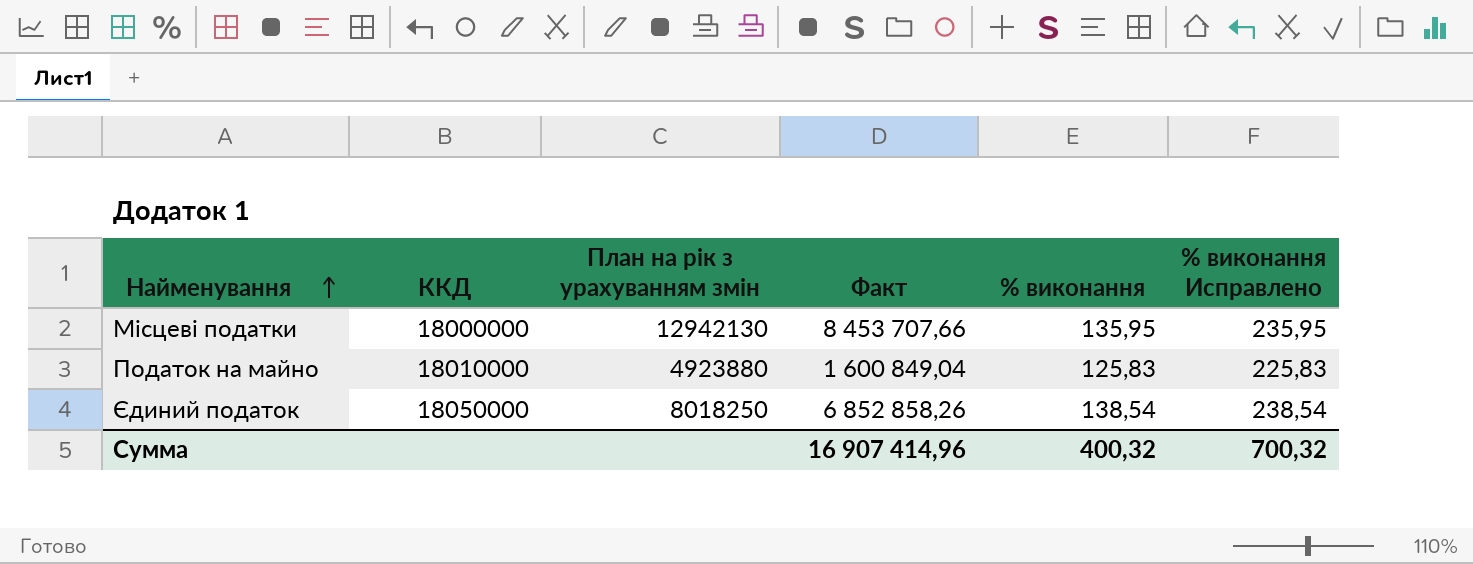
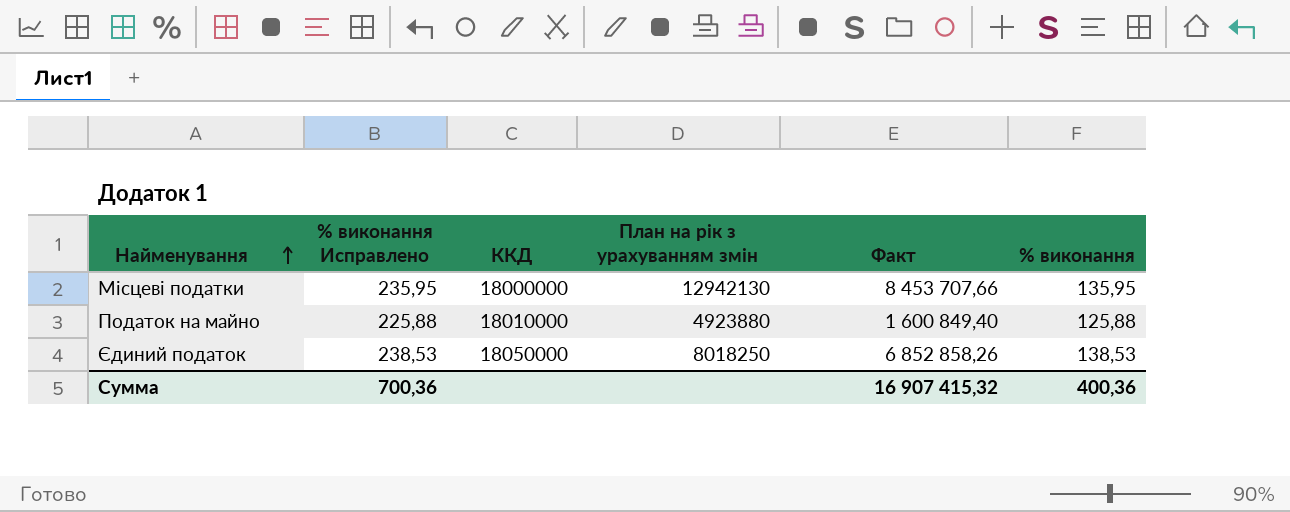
column % виконання Исправлено | position: 6 -> 2
Податок на майно | % виконання Исправлено: 225,83 -> 225,88
Податок на майно | Факт: 1 600 849,04 -> 1 600 849,40
Податок на майно | % виконання: 125,83 -> 125,88
Єдиний податок | % виконання Исправлено: 238,54 -> 238,53
Єдиний податок | % виконання: 138,54 -> 138,53
Сумма | % виконання Исправлено: 700,32 -> 700,36
Сумма | Факт: 16 907 414,96 -> 16 907 415,32
Сумма | % виконання: 400,32 -> 400,36

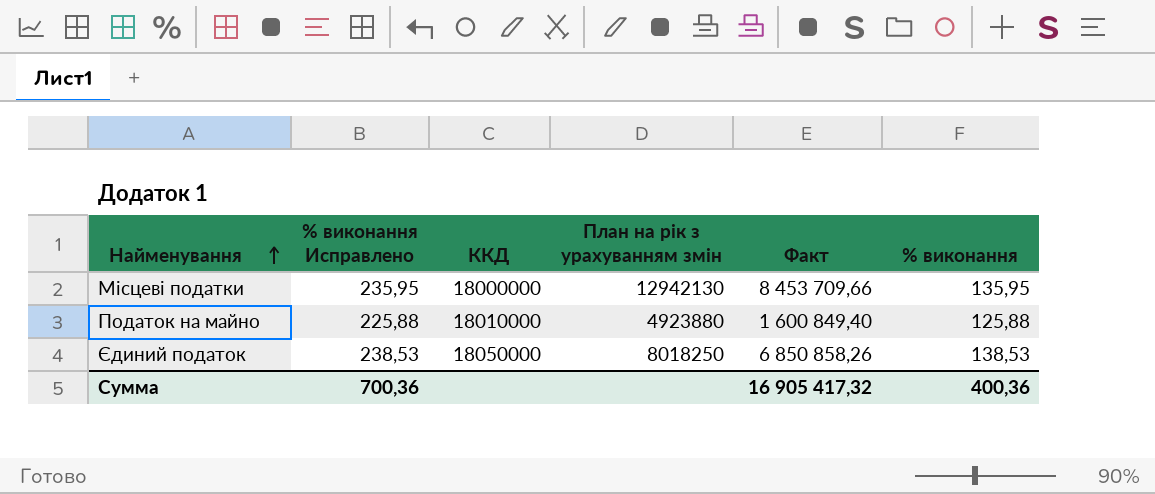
Місцеві податки | Факт: 8 453 707,66 -> 8 453 709,66
Єдиний податок | Факт: 6 852 858,26 -> 6 850 858,26
Сумма | Факт: 16 907 415,32 -> 16 905 417,32

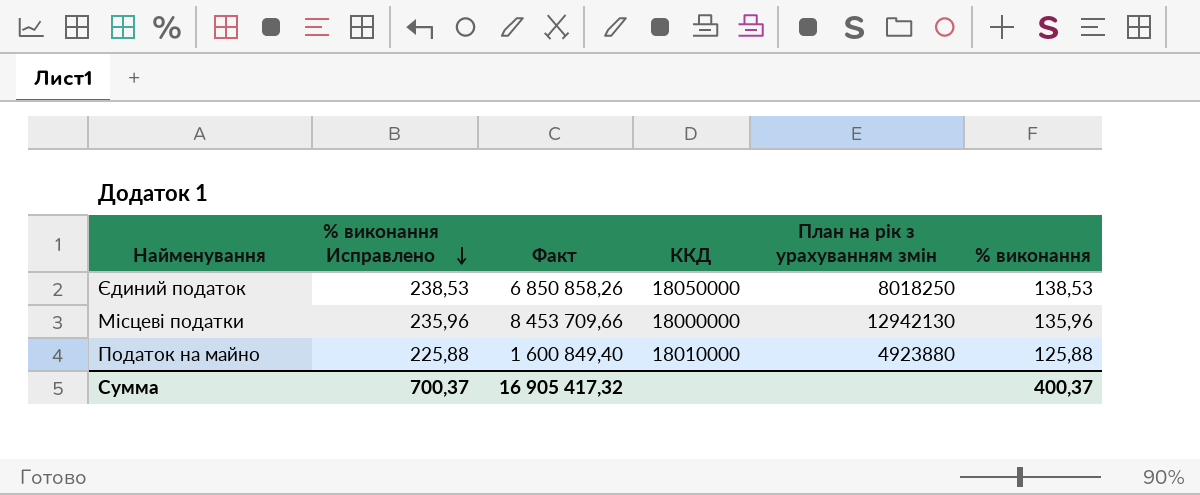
row order: Найменування ascending -> % виконання Исправлено descending
column Факт | position: 5 -> 3
Місцеві податки | % виконання Исправлено: 235,95 -> 235,96
Місцеві податки | % виконання: 135,95 -> 135,96
Сумма | % виконання Исправлено: 700,36 -> 700,37
Сумма | % виконання: 400,36 -> 400,37

